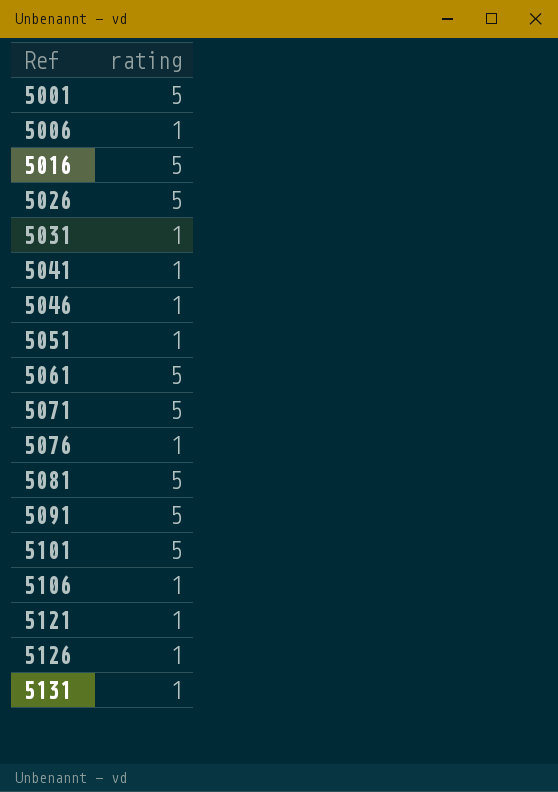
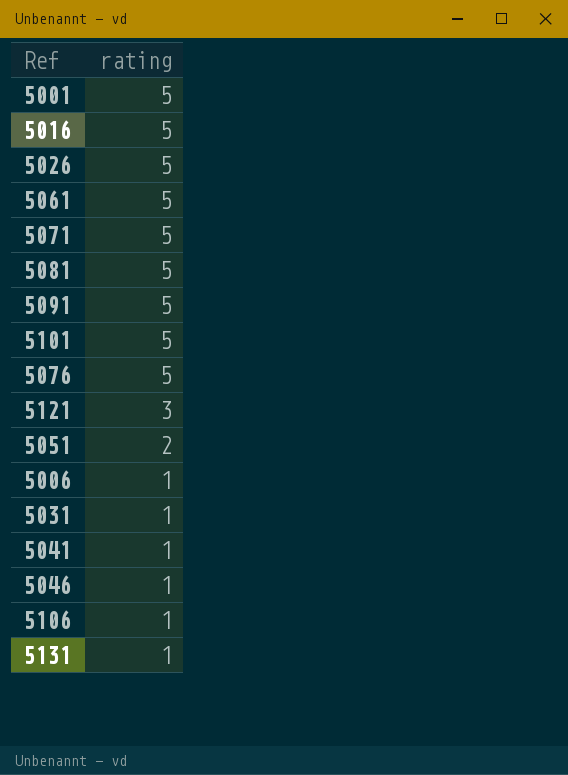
row order: Ref ascending -> rating descending
row 5126: 1 -> none
5076 | rating: 1 -> 5
5121 | rating: 1 -> 3
5051 | rating: 1 -> 2

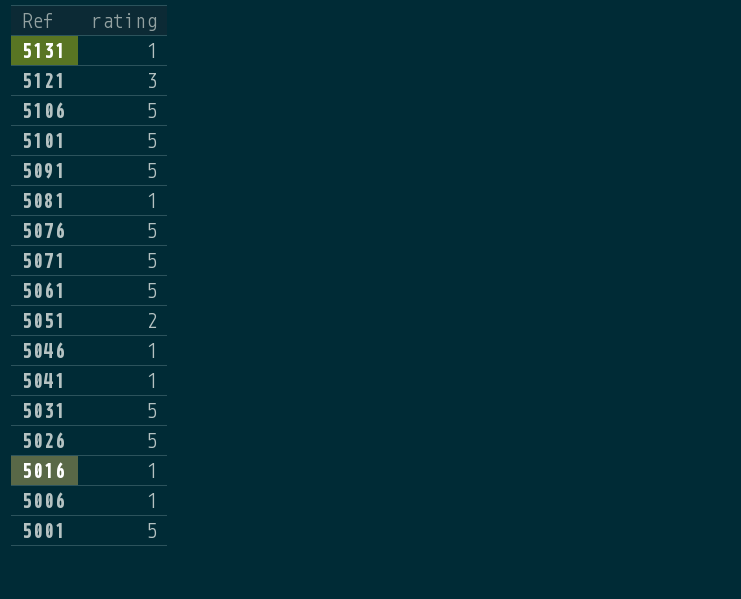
row order: rating descending -> Ref descending
5106 | rating: 1 -> 5
5081 | rating: 5 -> 1
5031 | rating: 1 -> 5
5016 | rating: 5 -> 1

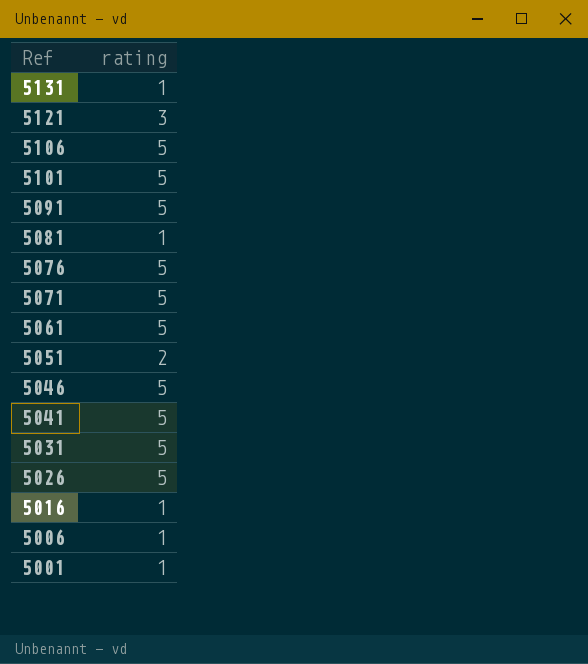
5046 | rating: 1 -> 5
5041 | rating: 1 -> 5
5001 | rating: 5 -> 1

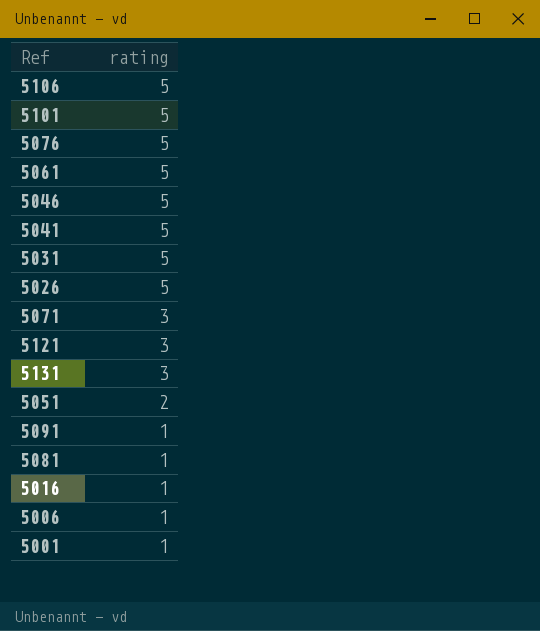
row order: Ref descending -> rating descending
5071 | rating: 5 -> 3
5131 | rating: 1 -> 3
5091 | rating: 5 -> 1

